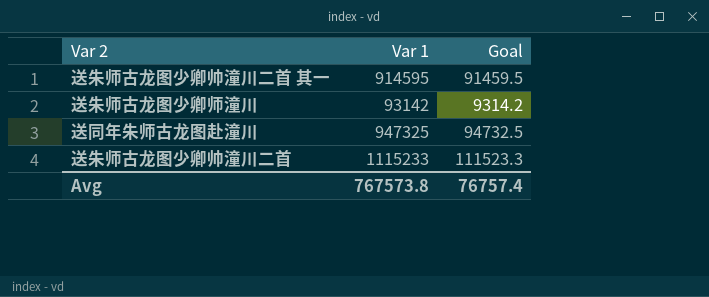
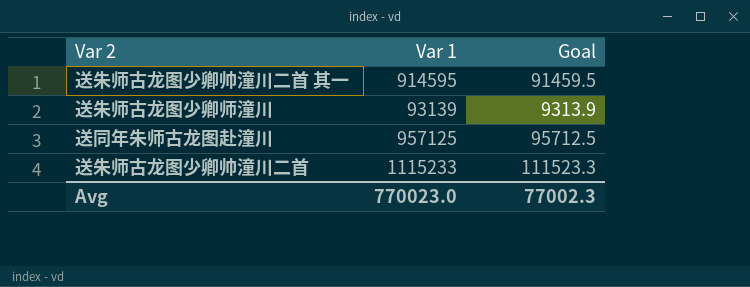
送朱师古龙图少卿师潼川 | Var 1: 93142 -> 93139
送朱师古龙图少卿师潼川 | Goal: 9314.2 -> 9313.9
送同年朱师古龙图赴潼川 | Var 1: 947325 -> 957125
送同年朱师古龙图赴潼川 | Goal: 94732.5 -> 95712.5
Avg | Var 1: 767573.8 -> 770023.0
Avg | Goal: 76757.4 -> 77002.3

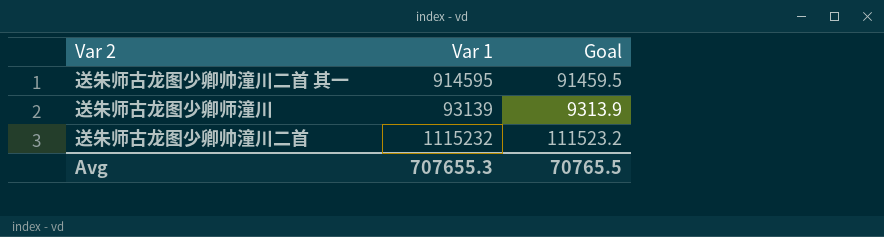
row 送同年朱师古龙图赴潼川: 957125 | 95712.5 -> none
送朱师古龙图少卿帅潼川二首 | Var 1: 1115233 -> 1115232
送朱师古龙图少卿帅潼川二首 | Goal: 111523.3 -> 111523.2
Avg | Var 1: 770023.0 -> 707655.3
Avg | Goal: 77002.3 -> 70765.5

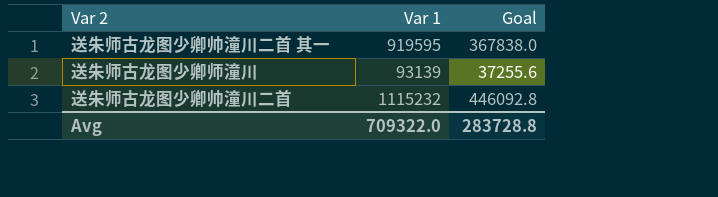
column Goal | formula: [Var 1] * 0.1 -> [Var 1] * 0.4
送朱师古龙图少卿帅潼川二首 其一 | Var 1: 914595 -> 919595
Avg | Var 1: 707655.3 -> 709322.0
Avg | Goal: 70765.5 -> 283728.8

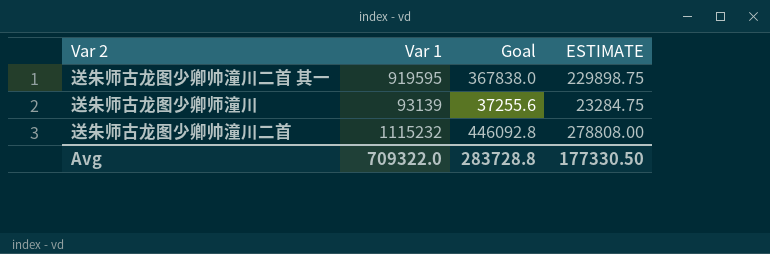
column ESTIMATE | formula: none -> [Var 1] * 0.25

